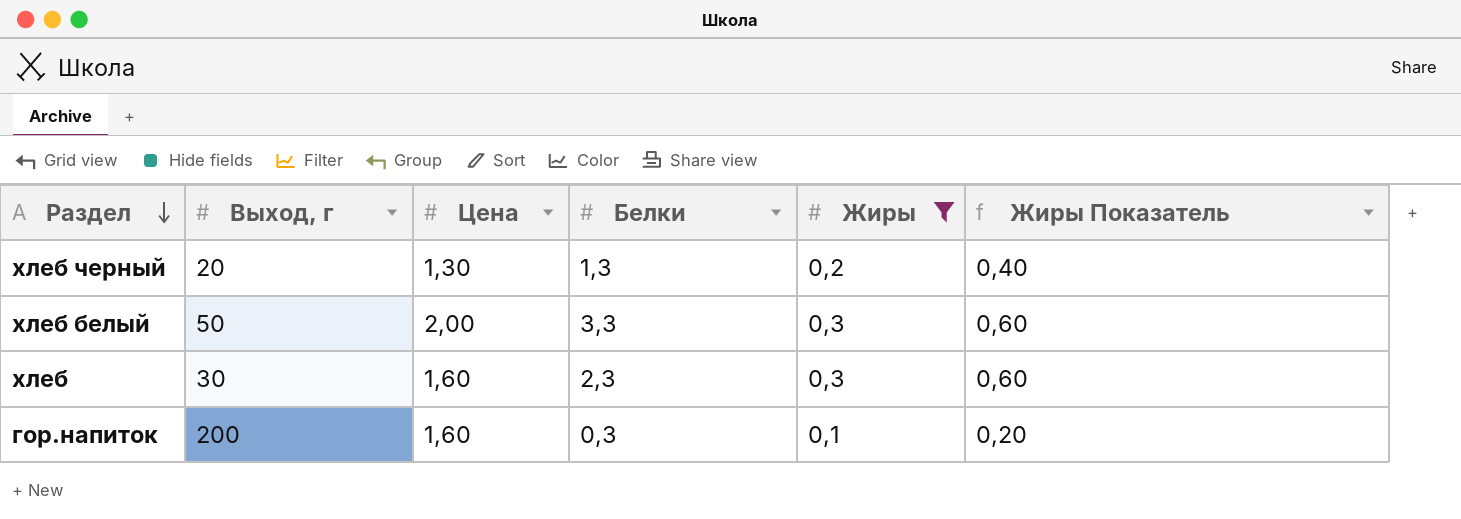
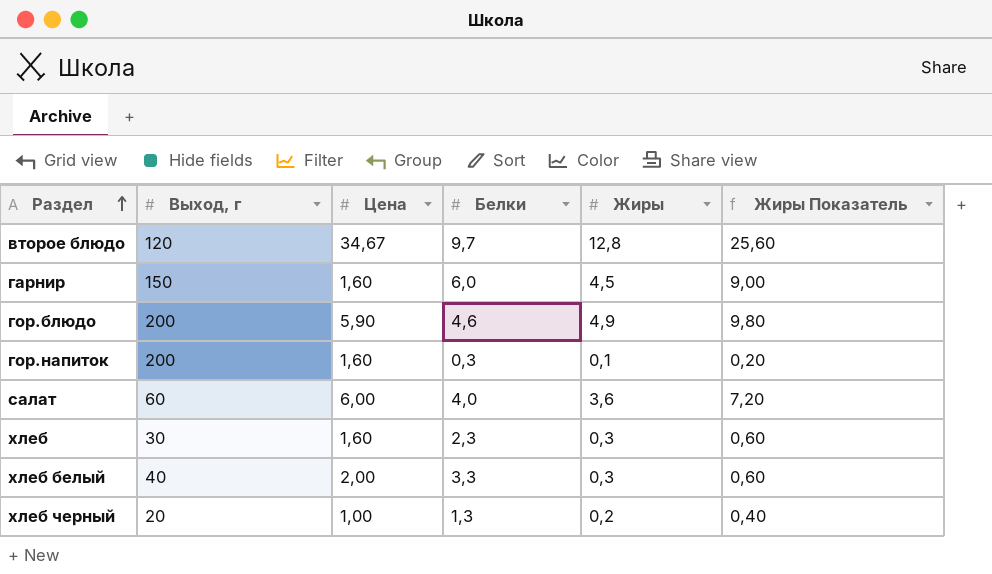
filter: Жиры <= 0,3 -> none
row order: Раздел descending -> Раздел ascending
хлеб белый | Выход, г: 50 -> 40
хлеб черный | Цена: 1,30 -> 1,00

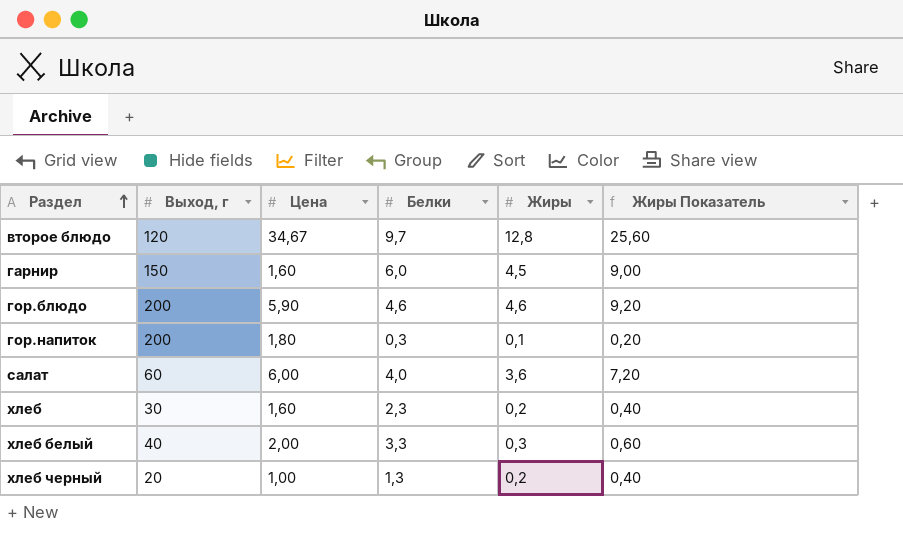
гор.блюдо | Жиры: 4,9 -> 4,6
гор.блюдо | Жиры Показатель: 9,80 -> 9,20
гор.напиток | Цена: 1,60 -> 1,80
хлеб | Жиры: 0,3 -> 0,2
хлеб | Жиры Показатель: 0,60 -> 0,40

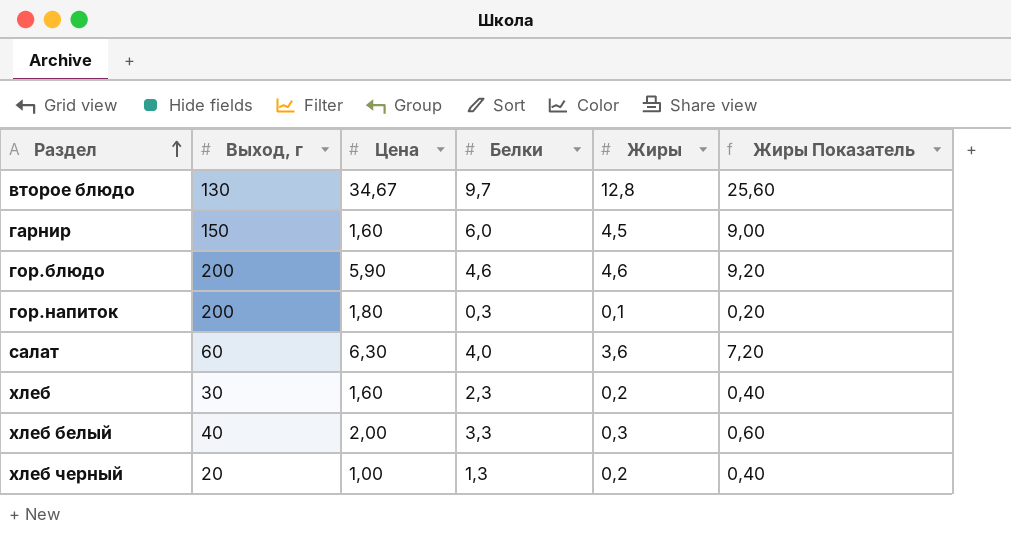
второе блюдо | Выход, г: 120 -> 130
салат | Цена: 6,00 -> 6,30

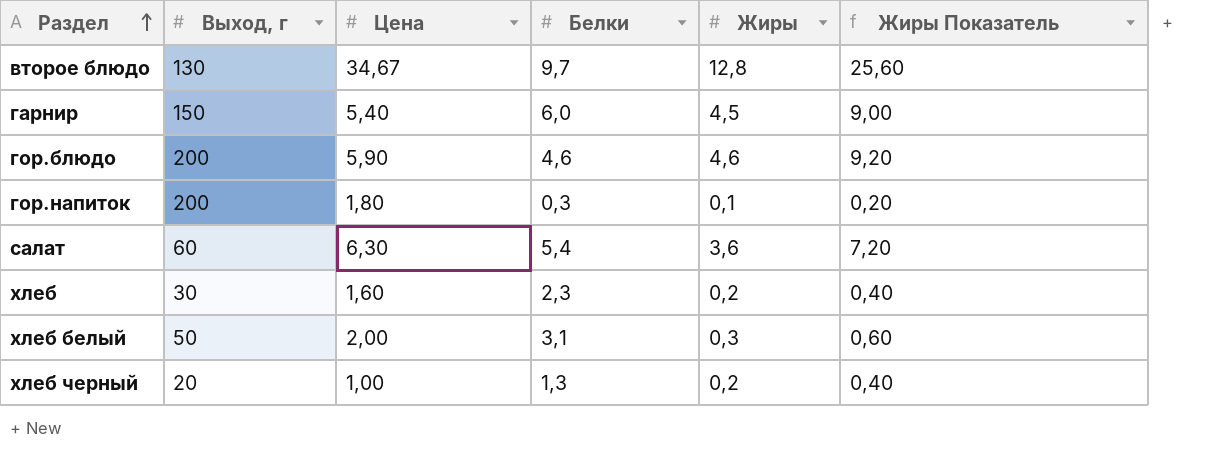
гарнир | Цена: 1,60 -> 5,40
салат | Белки: 4,0 -> 5,4
хлеб белый | Выход, г: 40 -> 50
хлеб белый | Белки: 3,3 -> 3,1

